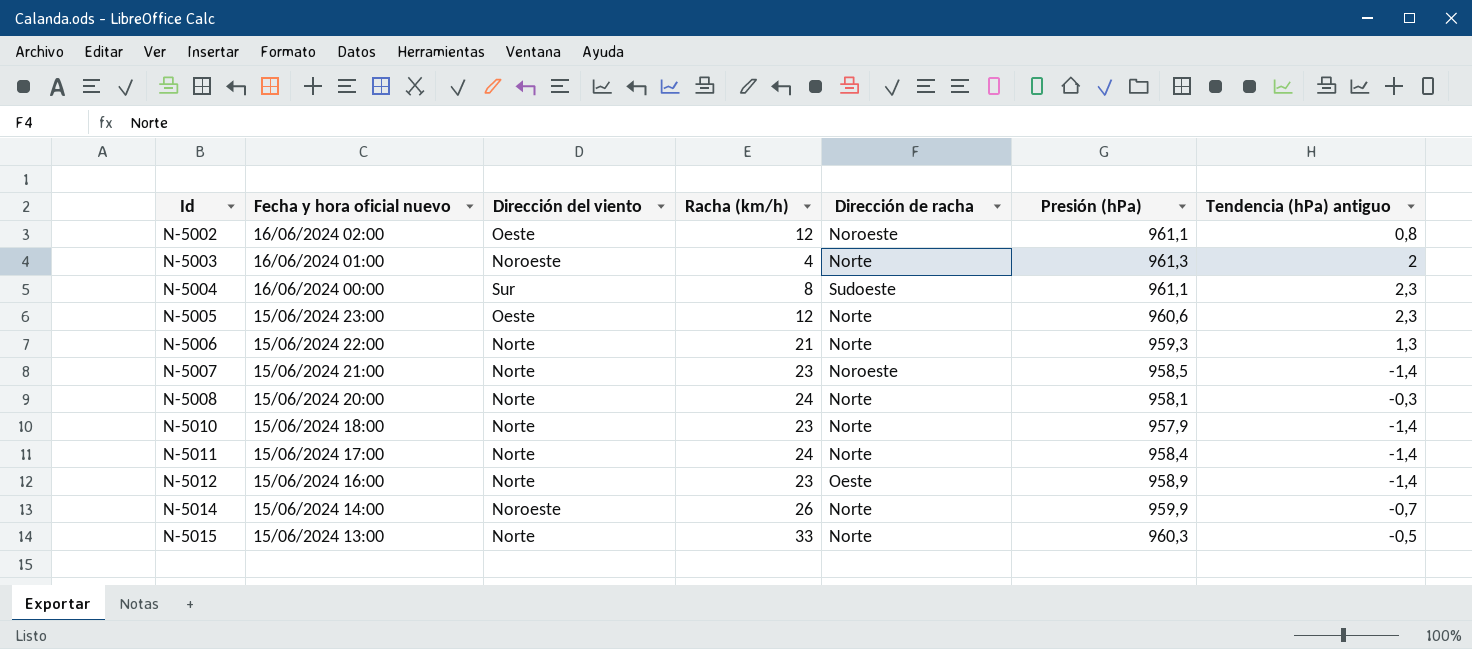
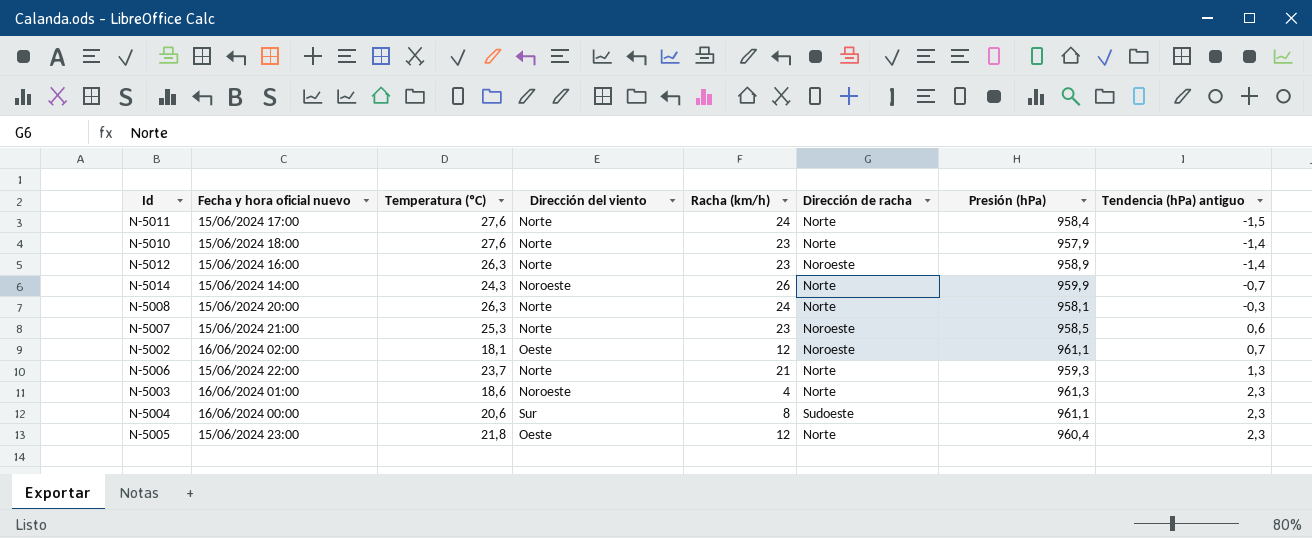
row order: Id ascending -> Tendencia (hPa) antiguo ascending
column Temperatura (ºC) | position: none -> 3
row N-5015: 15/06/2024 13:00 | Norte | 33 | Norte | 960,3 | -0,5 -> none
N-5011 | Tendencia (hPa) antiguo: -1,4 -> -1,5
N-5012 | Dirección de racha: Oeste -> Noroeste
N-5007 | Tendencia (hPa) antiguo: -1,4 -> 0,6
N-5002 | Tendencia (hPa) antiguo: 0,8 -> 0,7
N-5003 | Tendencia (hPa) antiguo: 2 -> 2,3
N-5005 | Presión (hPa): 960,6 -> 960,4

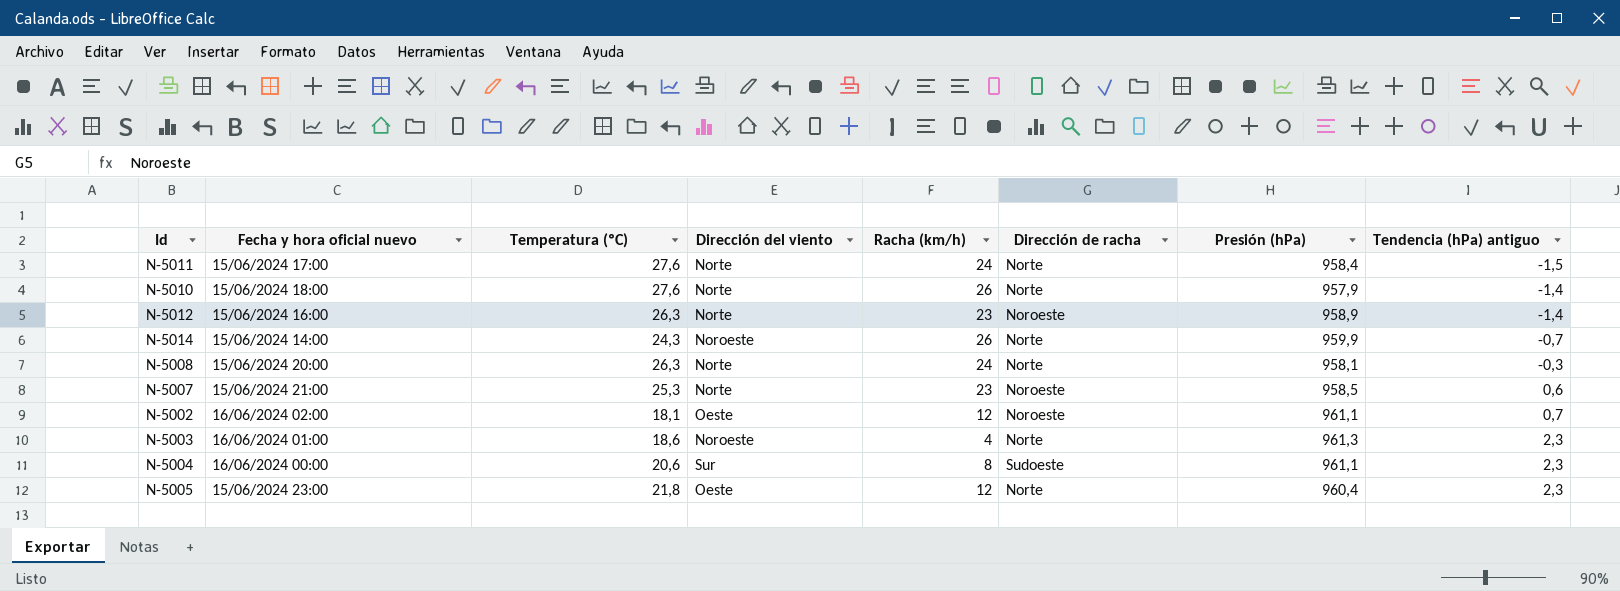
row N-5006: 15/06/2024 22:00 | 23,7 | Norte | 21 | Norte | 959,3 | 1,3 -> none
N-5010 | Racha (km/h): 23 -> 26

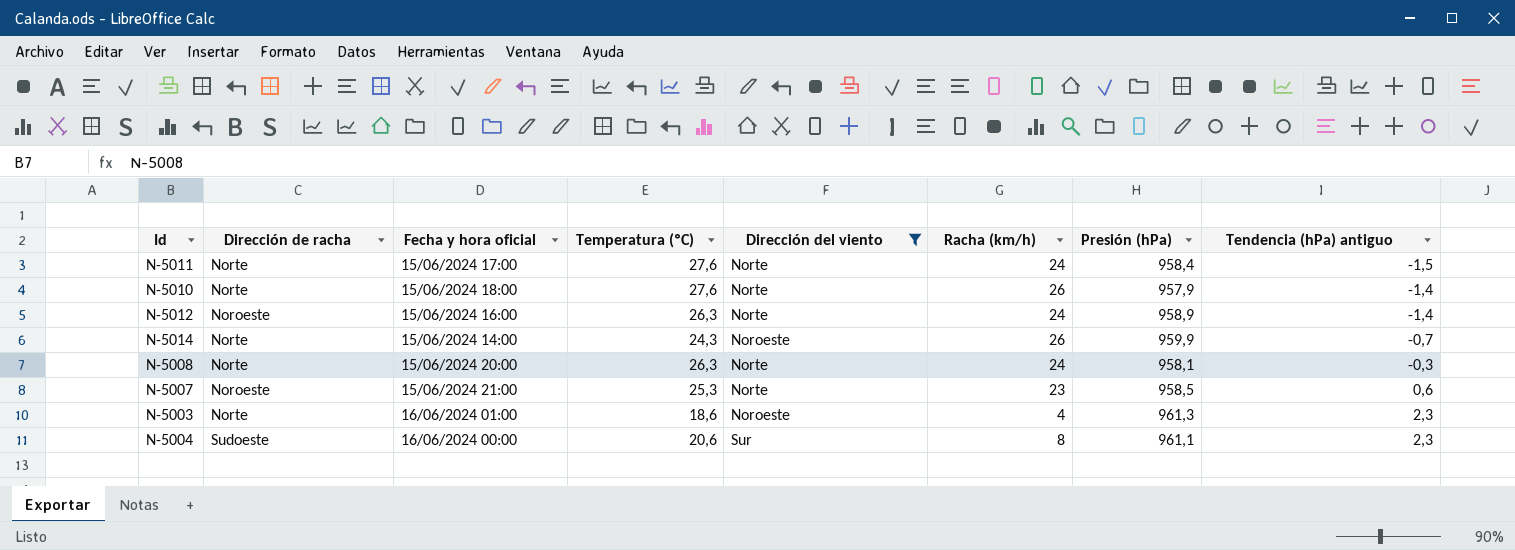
filter: none -> Dirección del viento != Oeste
column Dirección de racha | position: 6 -> 2
column name: Fecha y hora oficial nuevo -> Fecha y hora oficial
N-5012 | Racha (km/h): 23 -> 24

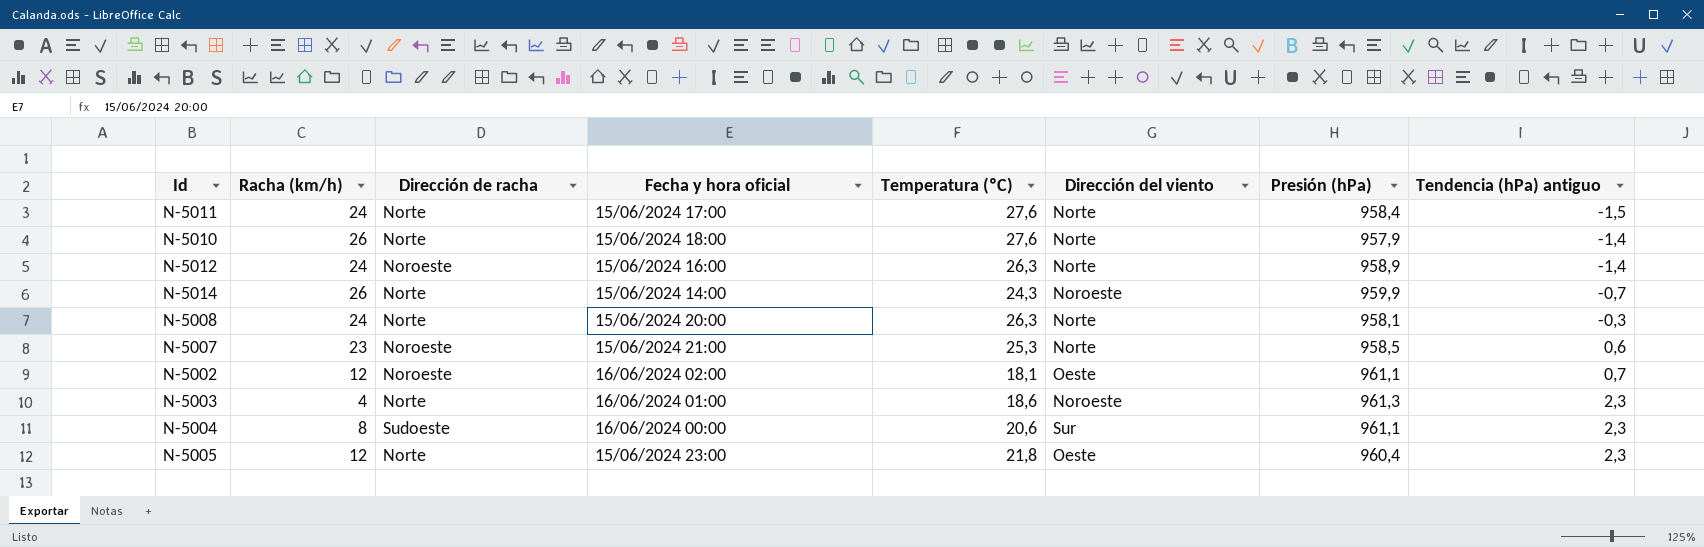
filter: Dirección del viento != Oeste -> none
column Racha (km/h) | position: 6 -> 2

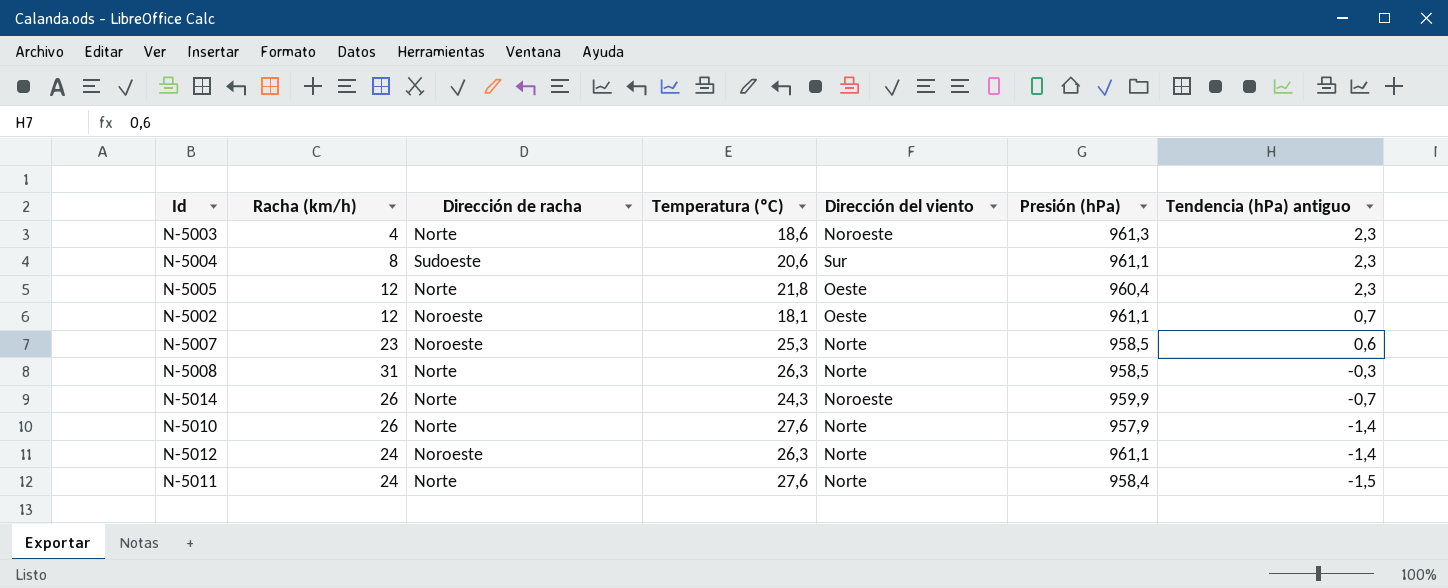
row order: Tendencia (hPa) antiguo ascending -> Tendencia (hPa) antiguo descending
column Fecha y hora oficial | position: 4 -> none
N-5008 | Racha (km/h): 24 -> 31
N-5008 | Presión (hPa): 958,1 -> 958,5
N-5012 | Presión (hPa): 958,9 -> 961,1

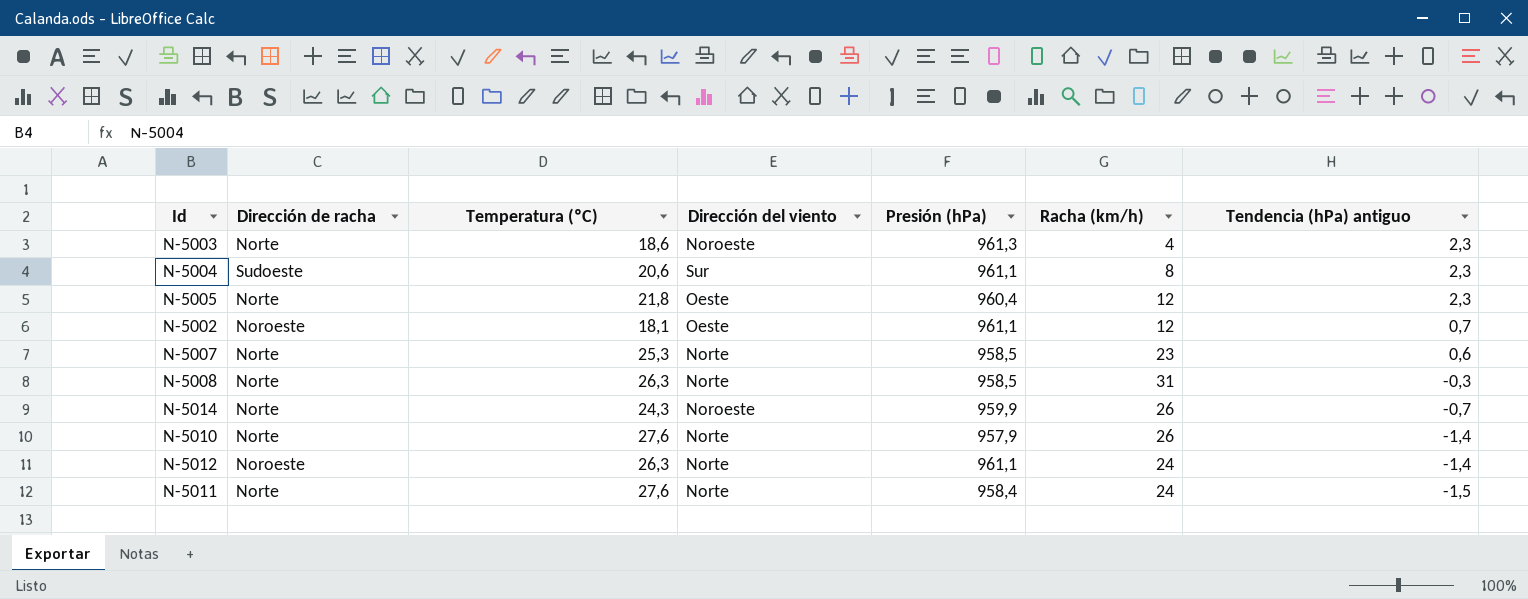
column Racha (km/h) | position: 2 -> 6
N-5007 | Dirección de racha: Noroeste -> Norte

